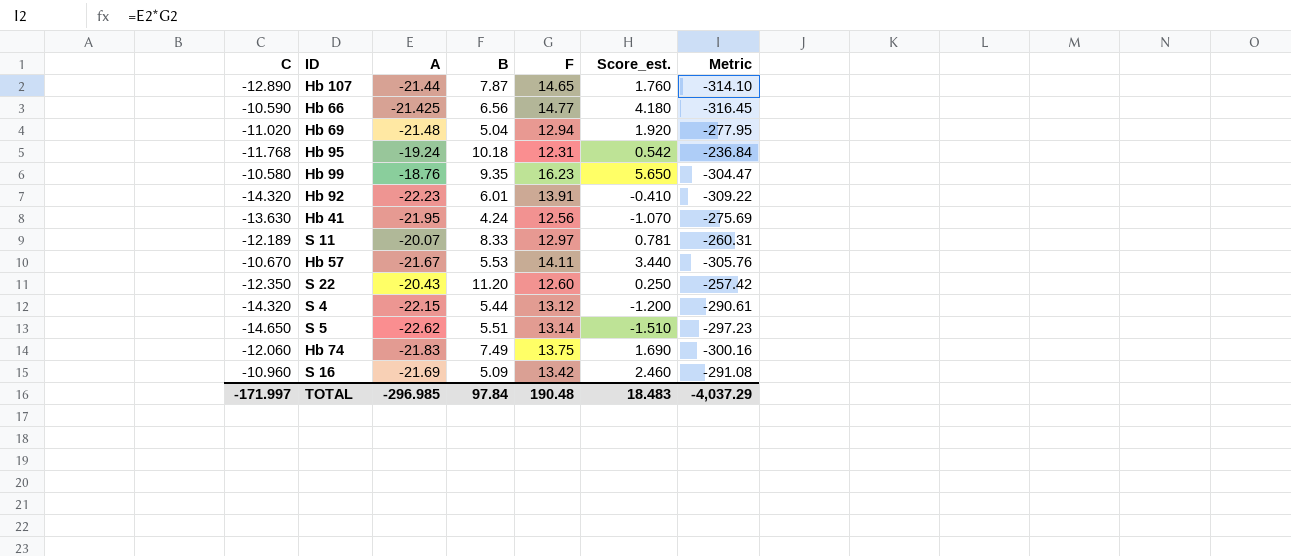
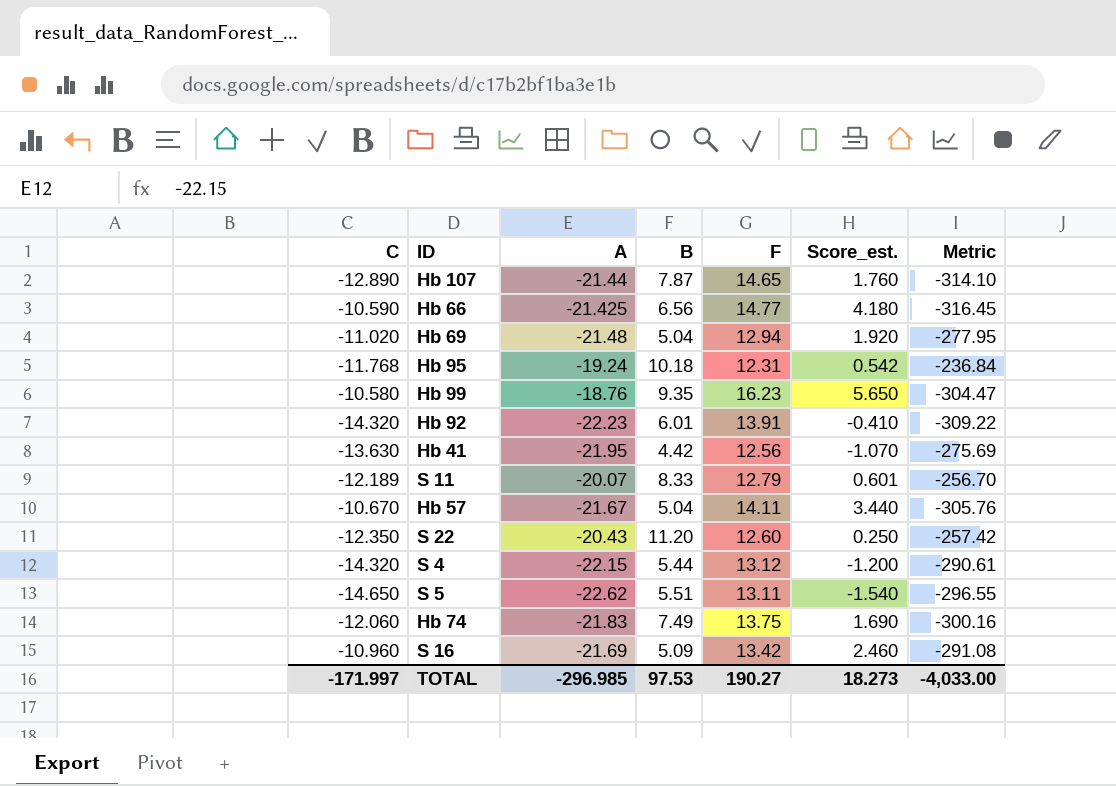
Hb 41 | B: 4.24 -> 4.42
S 11 | F: 12.97 -> 12.79
S 11 | Score_est.: 0.781 -> 0.601
S 11 | Metric: -260.31 -> -256.70
Hb 57 | B: 5.53 -> 5.04
S 5 | F: 13.14 -> 13.11
S 5 | Score_est.: -1.510 -> -1.540
S 5 | Metric: -297.23 -> -296.55
TOTAL | B: 97.84 -> 97.53
TOTAL | F: 190.48 -> 190.27
TOTAL | Score_est.: 18.483 -> 18.273
TOTAL | Metric: -4,037.29 -> -4,033.00

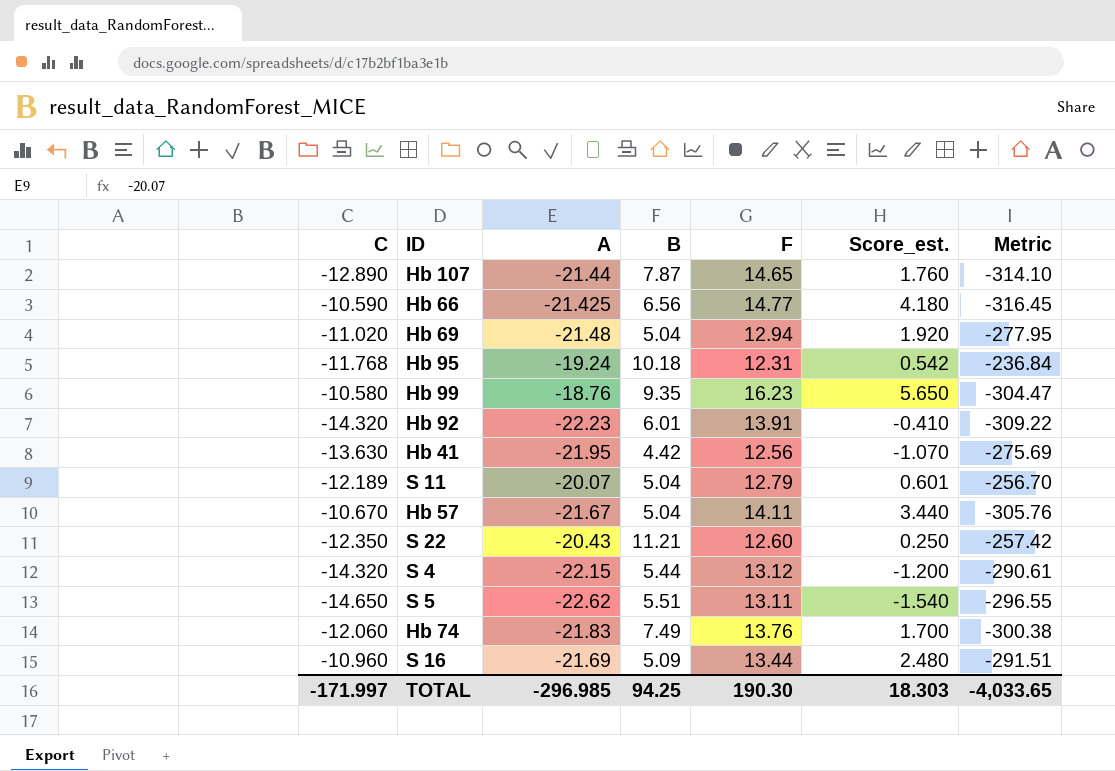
S 11 | B: 8.33 -> 5.04
S 22 | B: 11.20 -> 11.21
Hb 74 | F: 13.75 -> 13.76
Hb 74 | Score_est.: 1.690 -> 1.700
Hb 74 | Metric: -300.16 -> -300.38
S 16 | F: 13.42 -> 13.44
S 16 | Score_est.: 2.460 -> 2.480
S 16 | Metric: -291.08 -> -291.51
TOTAL | B: 97.53 -> 94.25
TOTAL | F: 190.27 -> 190.30
TOTAL | Score_est.: 18.273 -> 18.303
TOTAL | Metric: -4,033.00 -> -4,033.65

